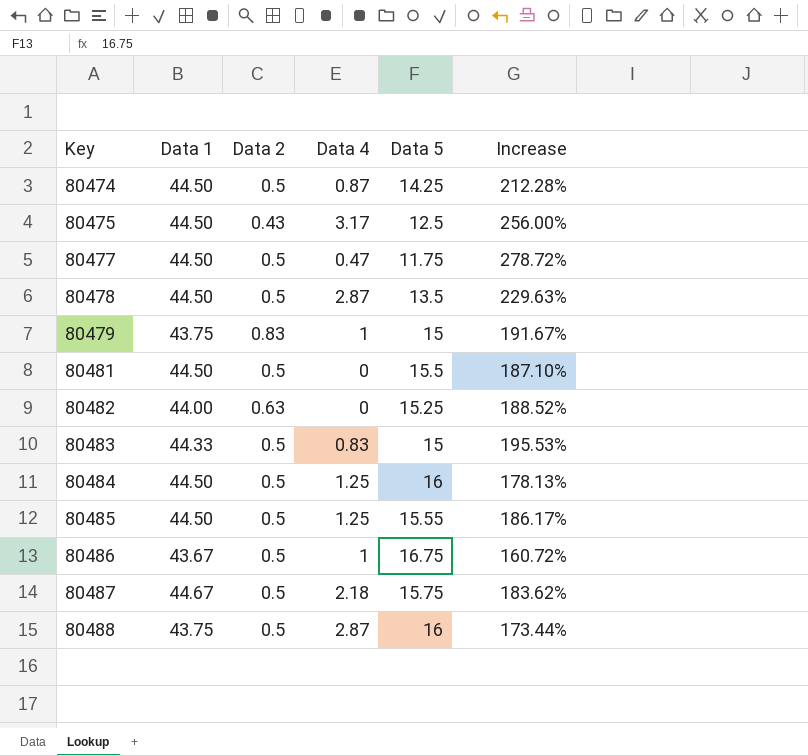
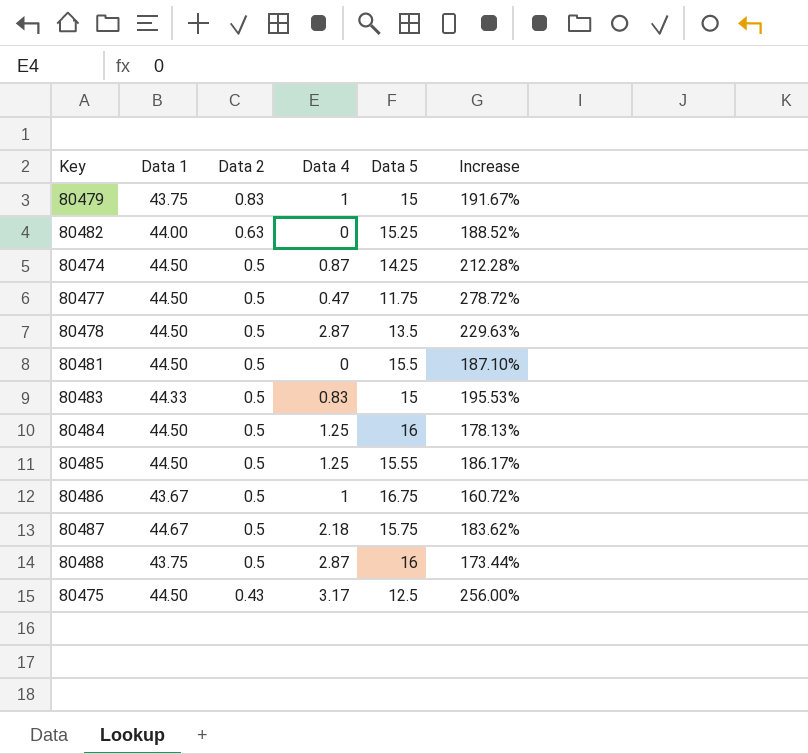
row order: Key ascending -> Data 2 descending

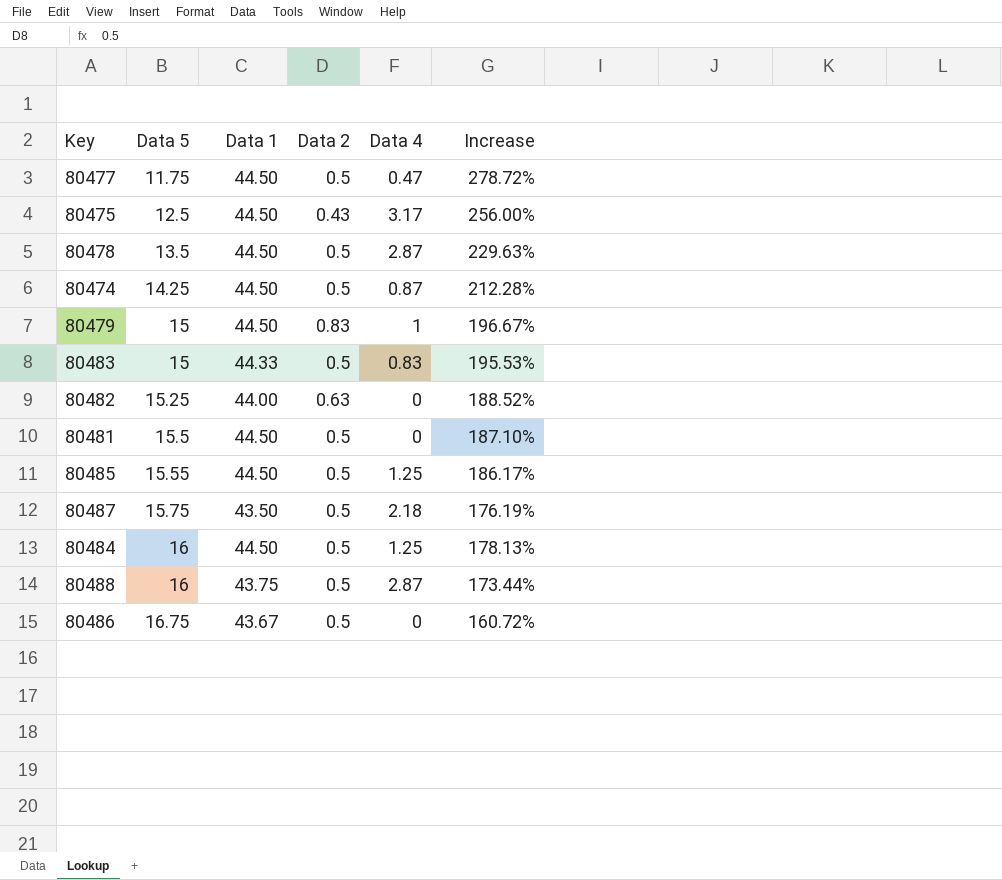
row order: Data 2 descending -> Data 5 ascending
column Data 5 | position: 5 -> 2
80479 | Data 1: 43.75 -> 44.50
80479 | Increase: 191.67% -> 196.67%
80487 | Data 1: 44.67 -> 43.50
80487 | Increase: 183.62% -> 176.19%
80486 | Data 4: 1 -> 0

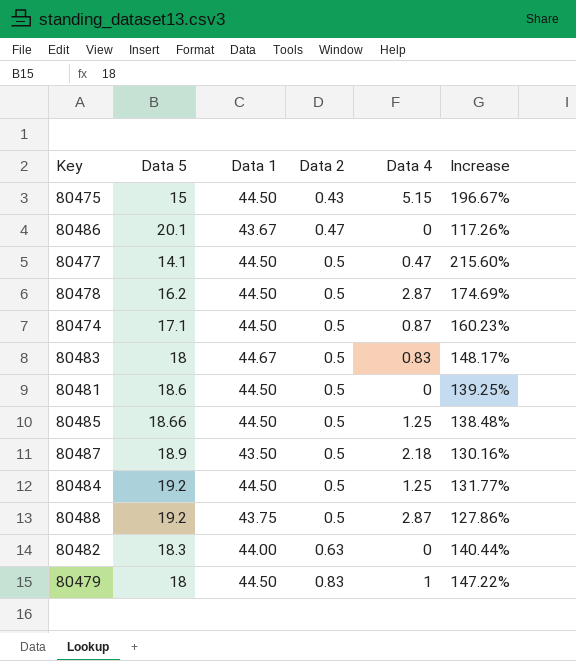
row order: Data 5 ascending -> Data 2 ascending
80475 | Data 5: 12.5 -> 15
80475 | Data 4: 3.17 -> 5.15
80475 | Increase: 256.00% -> 196.67%
80486 | Data 5: 16.75 -> 20.1
80486 | Data 2: 0.5 -> 0.47
80486 | Increase: 160.72% -> 117.26%
80477 | Data 5: 11.75 -> 14.1
80477 | Increase: 278.72% -> 215.60%
80478 | Data 5: 13.5 -> 16.2
80478 | Increase: 229.63% -> 174.69%
80474 | Data 5: 14.25 -> 17.1
80474 | Increase: 212.28% -> 160.23%
80483 | Data 5: 15 -> 18
80483 | Data 1: 44.33 -> 44.67
80483 | Increase: 195.53% -> 148.17%
80481 | Data 5: 15.5 -> 18.6
80481 | Increase: 187.10% -> 139.25%
80485 | Data 5: 15.55 -> 18.66
80485 | Increase: 186.17% -> 138.48%
80487 | Data 5: 15.75 -> 18.9
80487 | Increase: 176.19% -> 130.16%
80484 | Data 5: 16 -> 19.2
80484 | Increase: 178.13% -> 131.77%
80488 | Data 5: 16 -> 19.2
80488 | Increase: 173.44% -> 127.86%
80482 | Data 5: 15.25 -> 18.3
80482 | Increase: 188.52% -> 140.44%
80479 | Data 5: 15 -> 18
80479 | Increase: 196.67% -> 147.22%

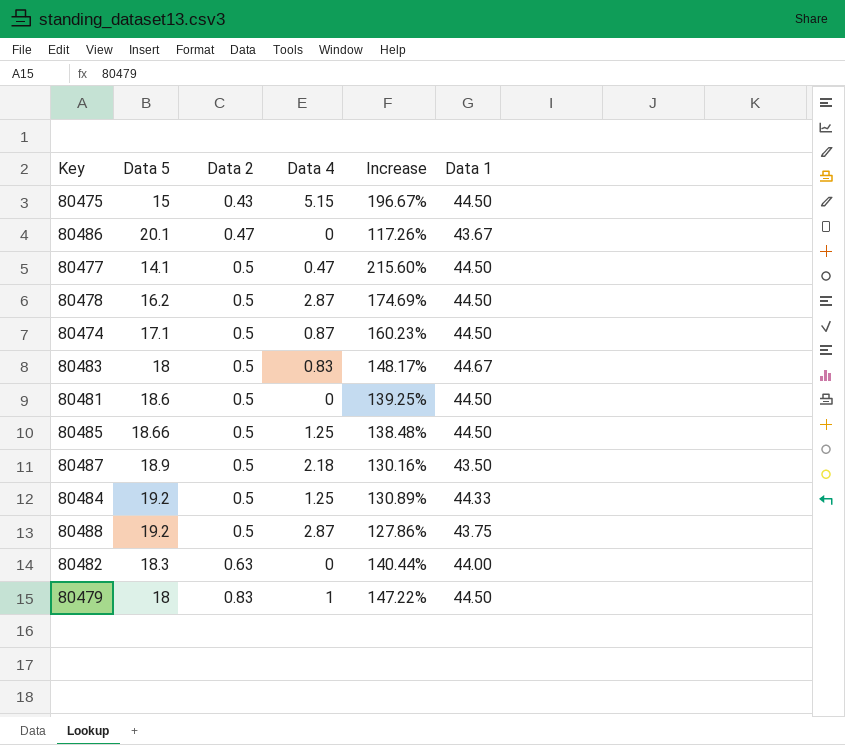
column Data 1 | position: 3 -> 6
80484 | Increase: 131.77% -> 130.89%
80484 | Data 1: 44.50 -> 44.33

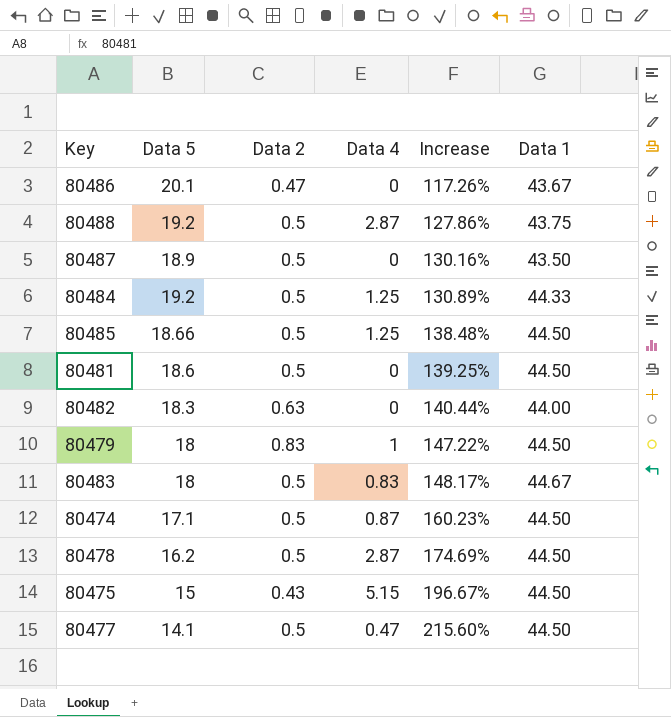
row order: Data 2 ascending -> Increase ascending
80487 | Data 4: 2.18 -> 0

